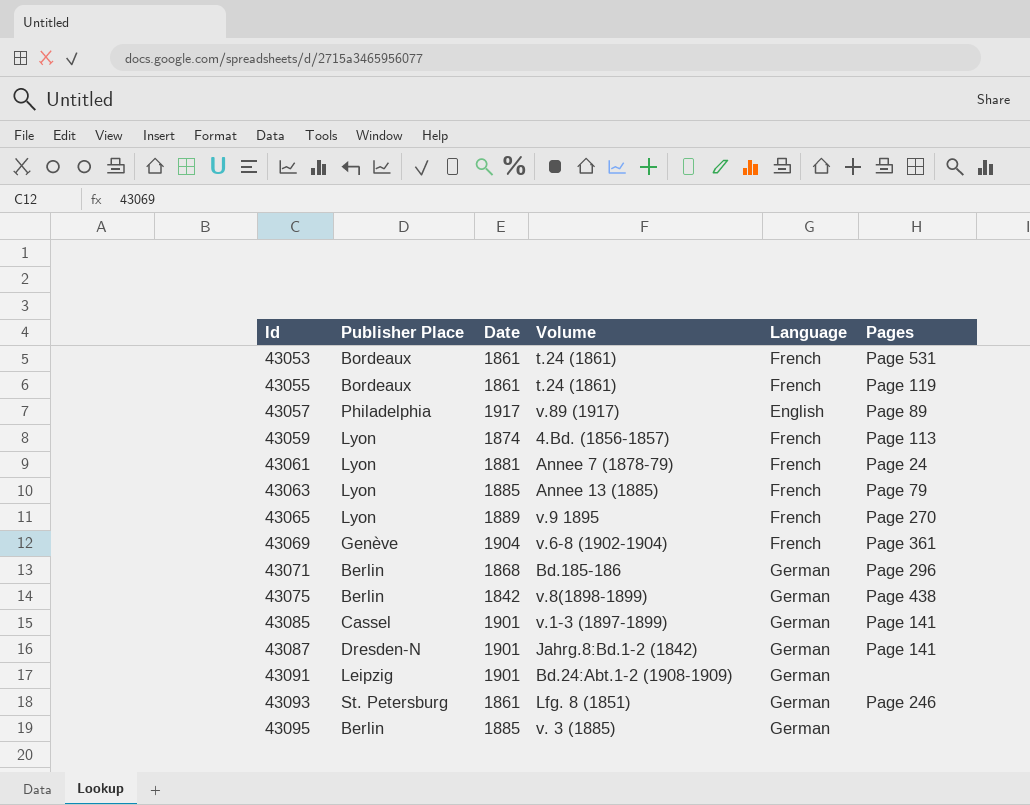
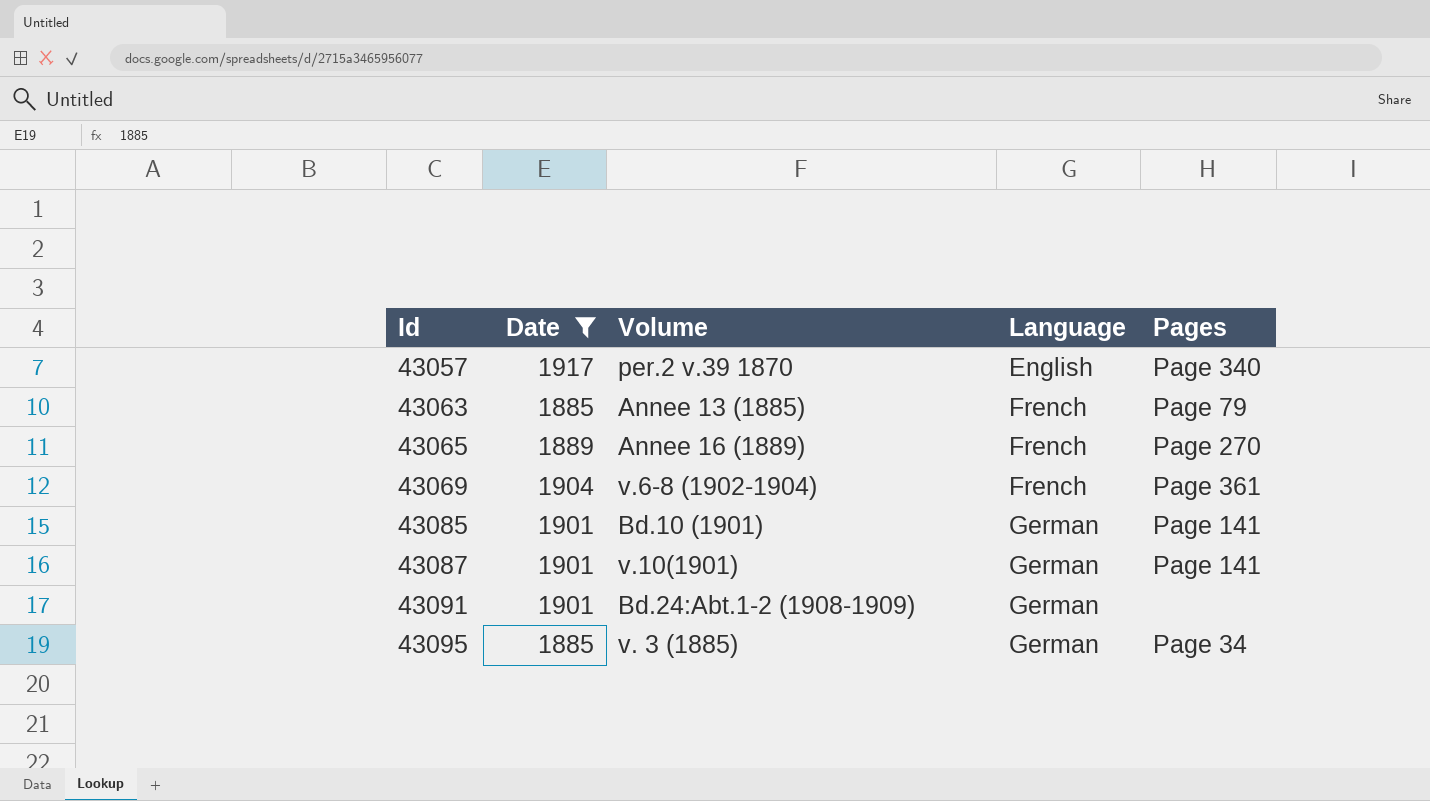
filter: none -> Date >= 1885
column Publisher Place | position: 2 -> none
43057 | Volume: v.89 (1917) -> per.2 v.39 1870
43057 | Pages: Page 89 -> Page 340
43065 | Volume: v.9 1895 -> Annee 16 (1889)
43085 | Volume: v.1-3 (1897-1899) -> Bd.10 (1901)
43087 | Volume: Jahrg.8:Bd.1-2 (1842) -> v.10(1901)
43095 | Pages: none -> Page 34

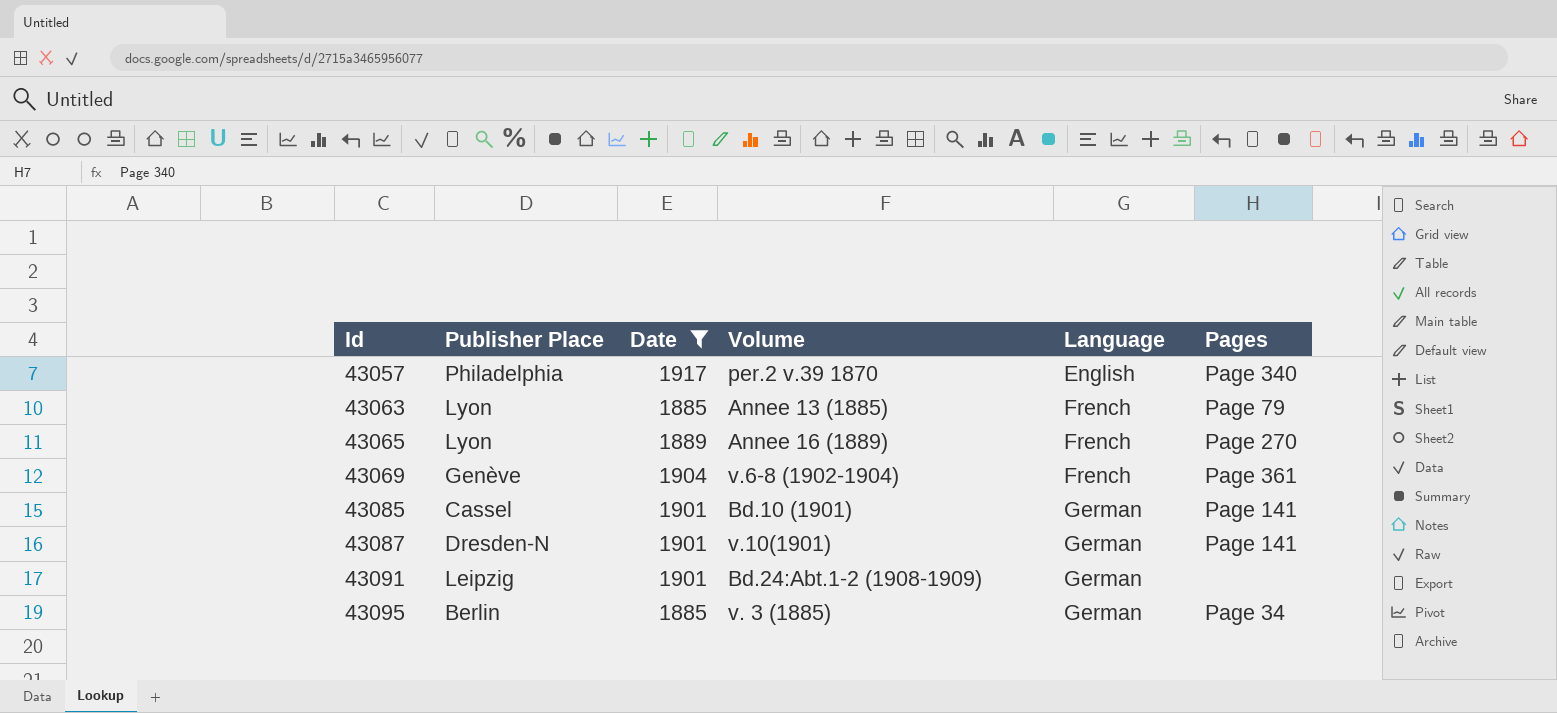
column Publisher Place | position: none -> 2

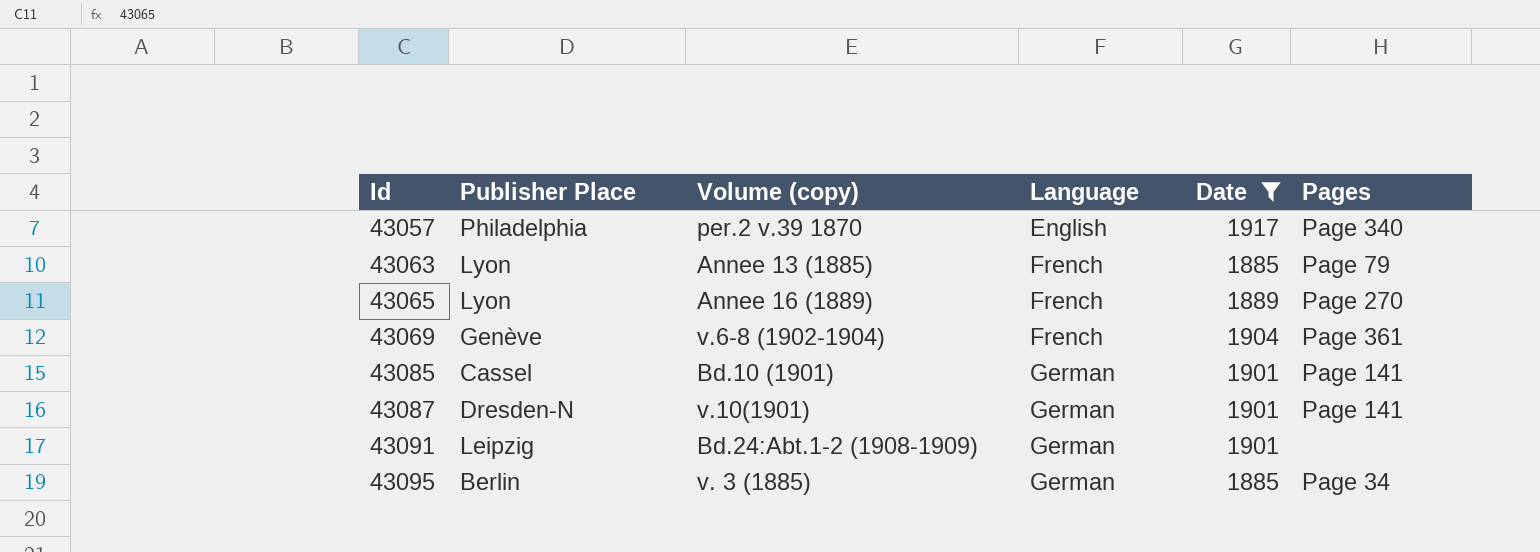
column name: Volume -> Volume (copy)
column Date | position: 3 -> 5

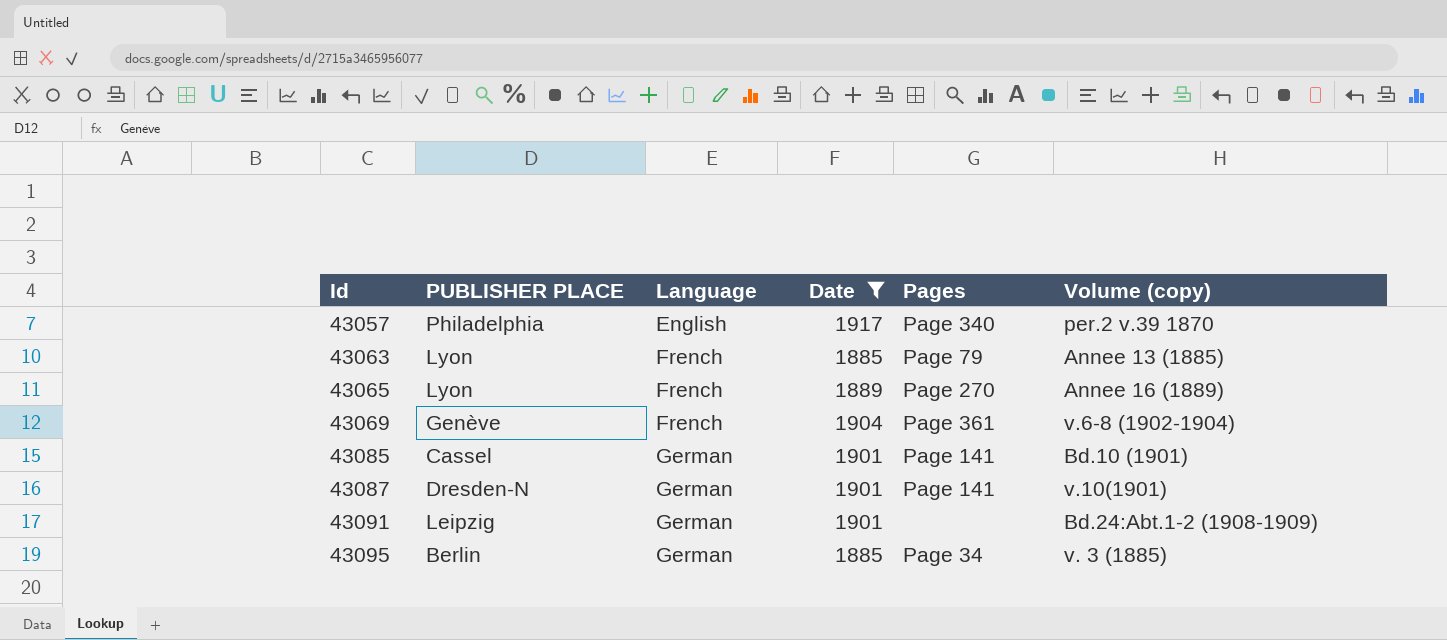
column name: Publisher Place -> PUBLISHER PLACE
column Volume (copy) | position: 3 -> 6

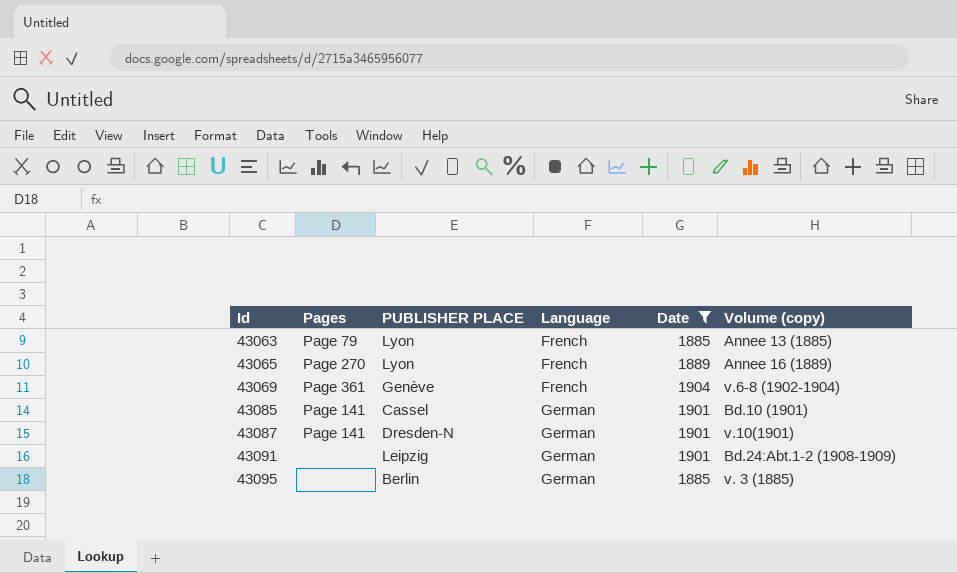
column Pages | position: 5 -> 2
row 43057: Philadelphia | English | 1917 | Page 340 | per.2 v.39 1870 -> none
43095 | Pages: Page 34 -> none

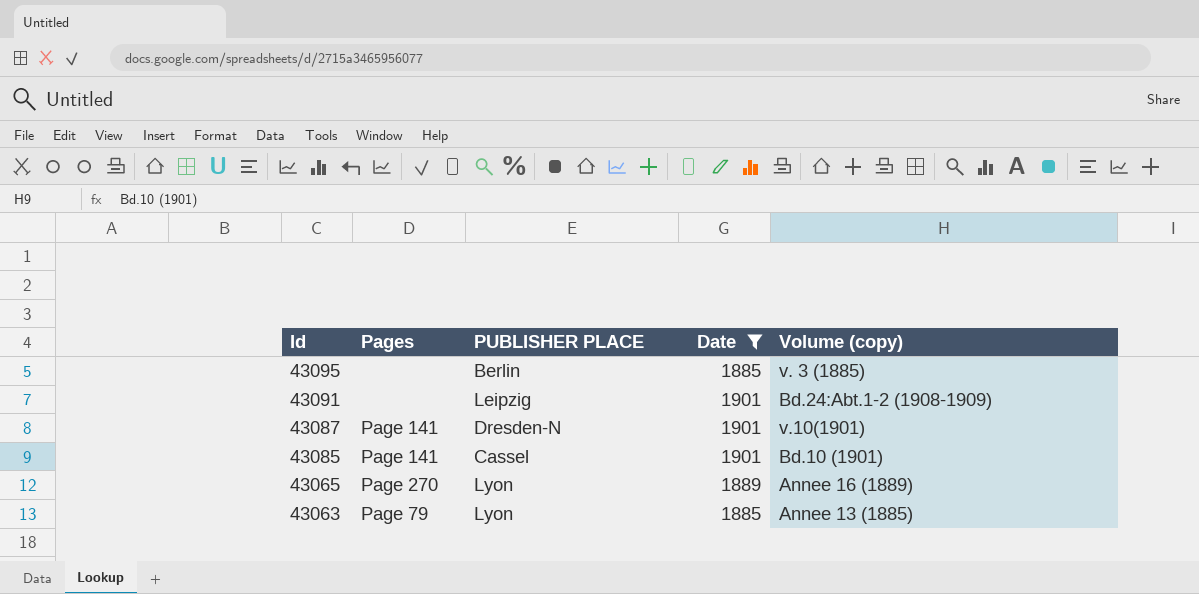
row order: Id ascending -> Id descending
column Language | position: 4 -> none
row 43069: Page 361 | Genève | French | 1904 | v.6-8 (1902-1904) -> none

